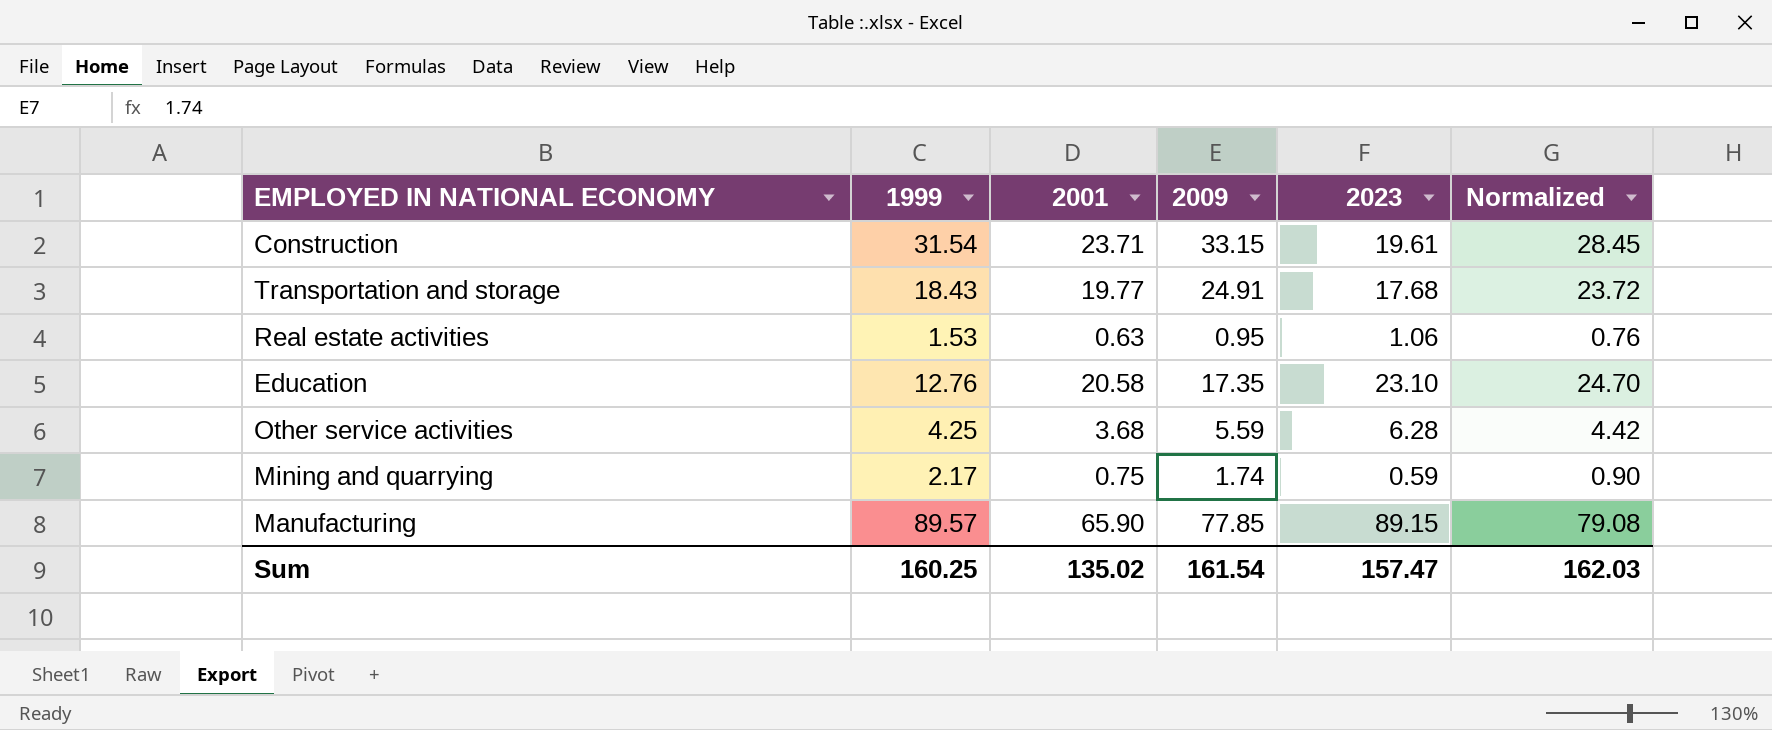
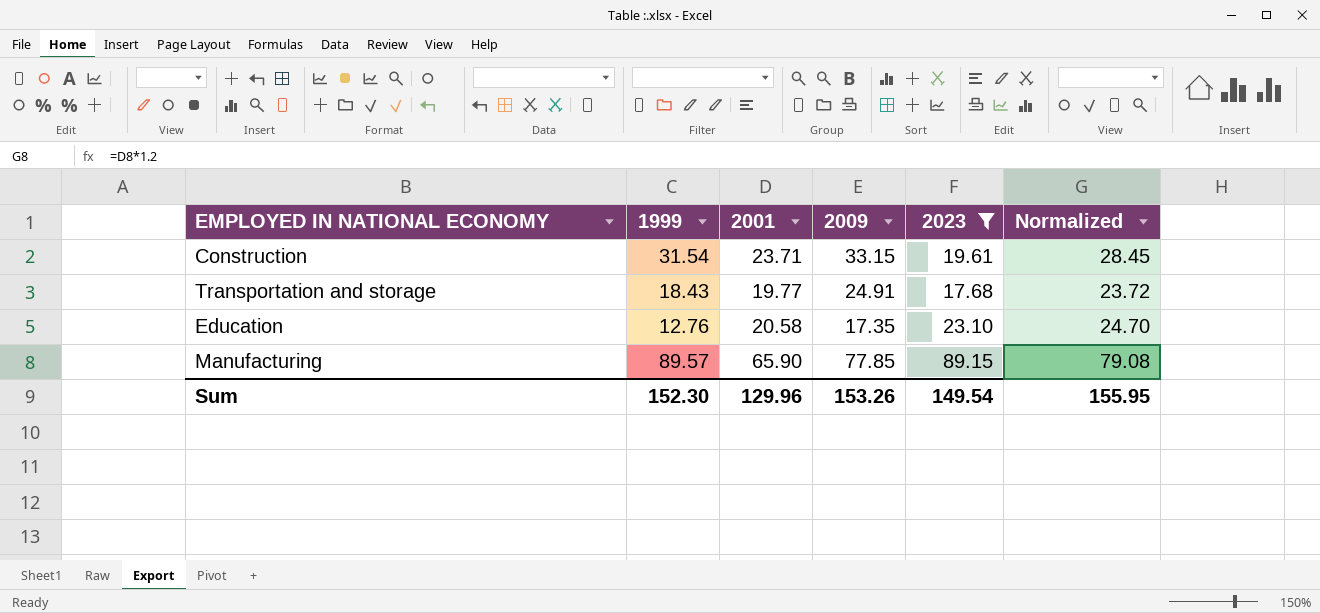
filter: none -> 2023 >= 17.68
Sum | 1999: 160.25 -> 152.30
Sum | 2001: 135.02 -> 129.96
Sum | 2009: 161.54 -> 153.26
Sum | 2023: 157.47 -> 149.54
Sum | Normalized: 162.03 -> 155.95

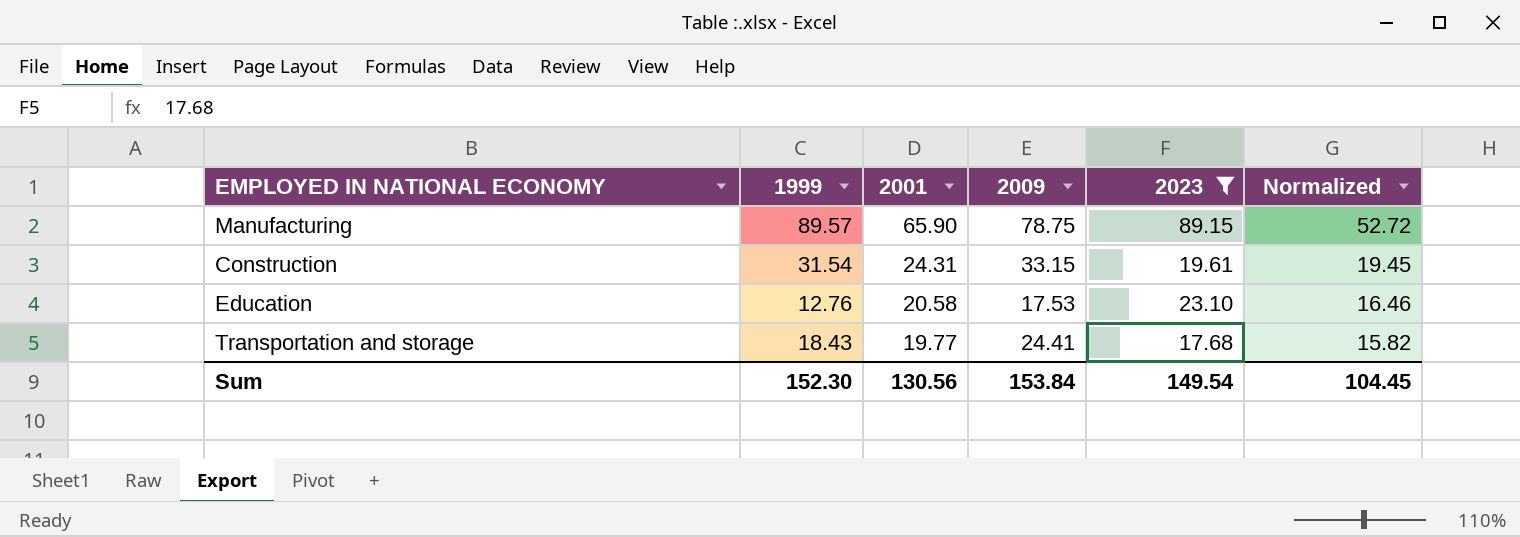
row order: none -> 2001 descending
column Normalized | formula: [2001] * 1.2 -> [2001] * 0.8
Manufacturing | 2009: 77.85 -> 78.75
Construction | 2001: 23.71 -> 24.31
Education | 2009: 17.35 -> 17.53
Transportation and storage | 2009: 24.91 -> 24.41
Sum | 2001: 129.96 -> 130.56
Sum | 2009: 153.26 -> 153.84
Sum | Normalized: 155.95 -> 104.45

